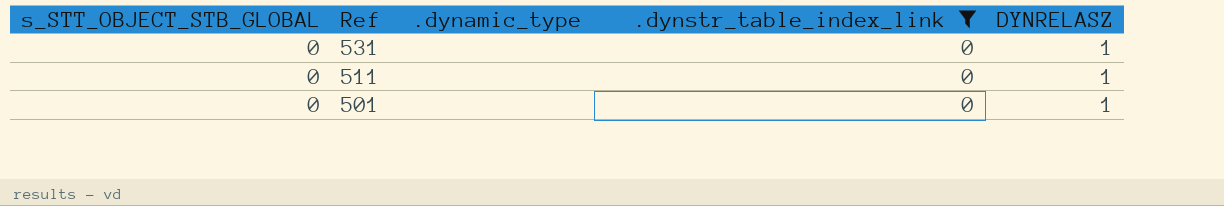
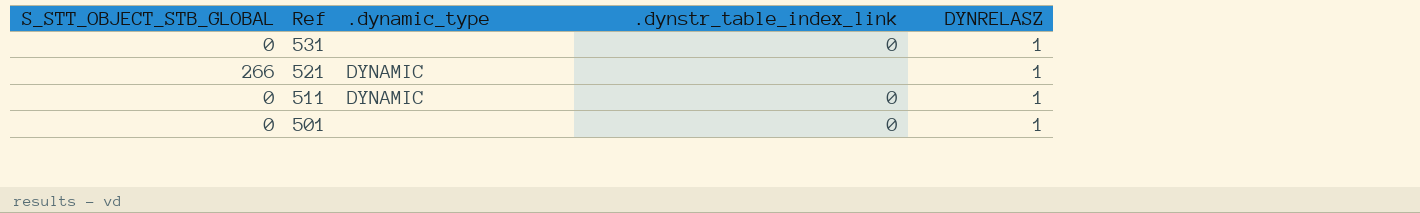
filter: .dynstr_table_index_link = 0 -> none
column name: s_STT_OBJECT_STB_GLOBAL -> S_STT_OBJECT_STB_GLOBAL
511 | .dynamic_type: none -> DYNAMIC

